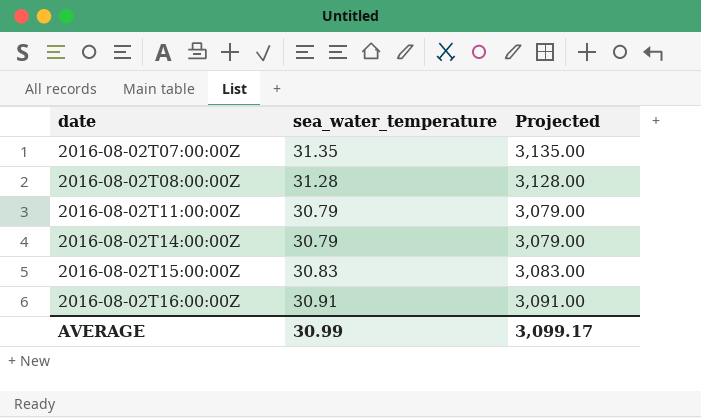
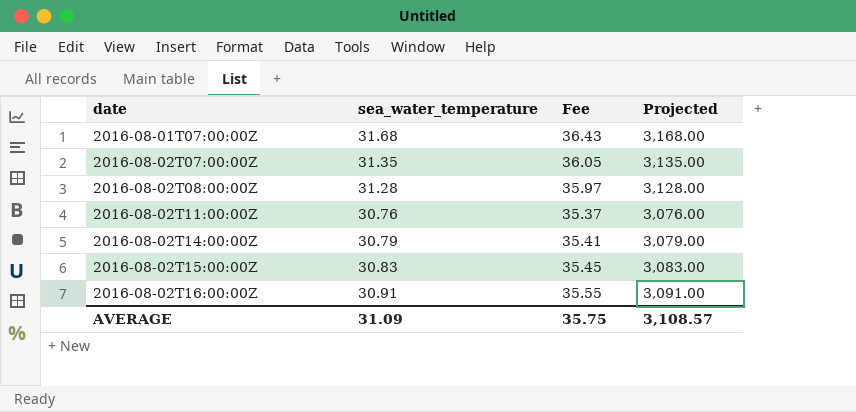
column Fee | formula: none -> [sea_water_temperature] * 1.15
row 2016-08-01T07:00:00Z: none -> 31.68 | 36.43 | 3,168.00
2016-08-02T11:00:00Z | sea_water_temperature: 30.79 -> 30.76
2016-08-02T11:00:00Z | Projected: 3,079.00 -> 3,076.00
AVERAGE | sea_water_temperature: 30.99 -> 31.09
AVERAGE | Projected: 3,099.17 -> 3,108.57

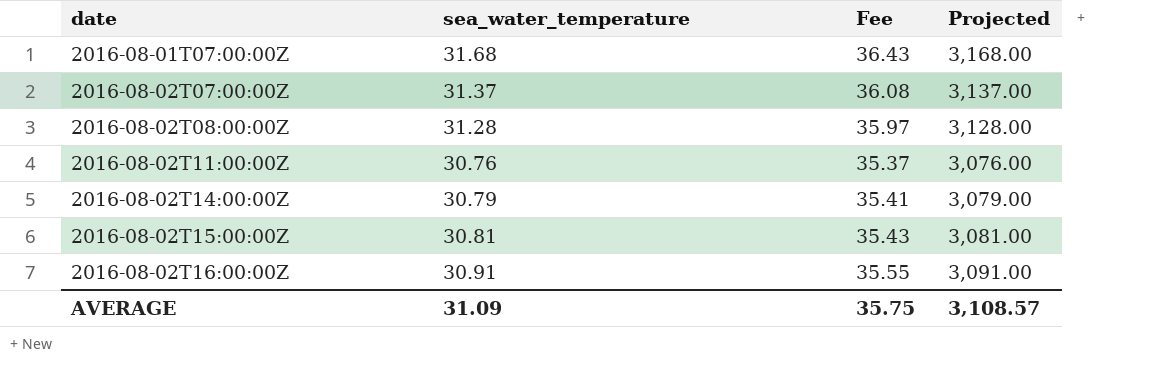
2016-08-02T07:00:00Z | sea_water_temperature: 31.35 -> 31.37
2016-08-02T07:00:00Z | Fee: 36.05 -> 36.08
2016-08-02T07:00:00Z | Projected: 3,135.00 -> 3,137.00
2016-08-02T15:00:00Z | sea_water_temperature: 30.83 -> 30.81
2016-08-02T15:00:00Z | Fee: 35.45 -> 35.43
2016-08-02T15:00:00Z | Projected: 3,083.00 -> 3,081.00

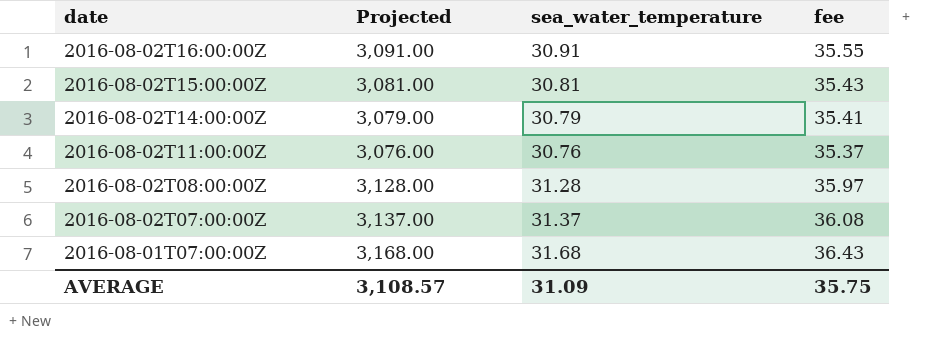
row order: date ascending -> date descending
column Projected | position: 4 -> 2
column name: Fee -> fee

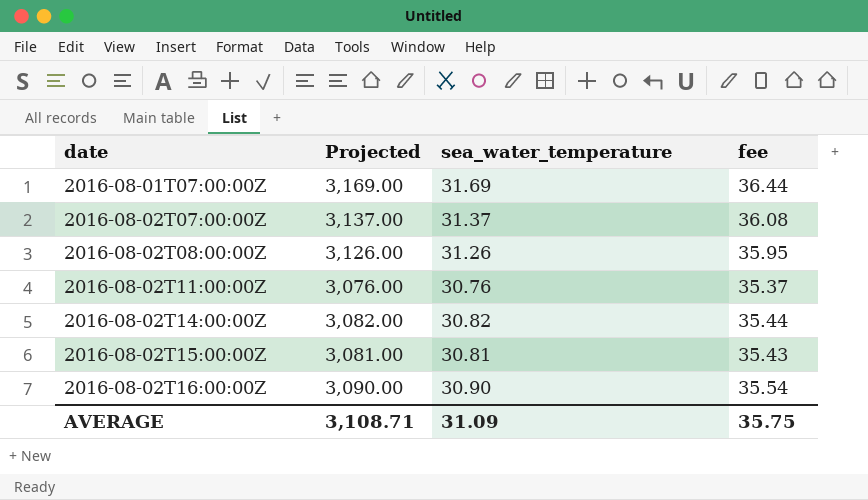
row order: date descending -> date ascending
2016-08-01T07:00:00Z | Projected: 3,168.00 -> 3,169.00
2016-08-01T07:00:00Z | sea_water_temperature: 31.68 -> 31.69
2016-08-01T07:00:00Z | fee: 36.43 -> 36.44
2016-08-02T08:00:00Z | Projected: 3,128.00 -> 3,126.00
2016-08-02T08:00:00Z | sea_water_temperature: 31.28 -> 31.26
2016-08-02T08:00:00Z | fee: 35.97 -> 35.95
2016-08-02T14:00:00Z | Projected: 3,079.00 -> 3,082.00
2016-08-02T14:00:00Z | sea_water_temperature: 30.79 -> 30.82
2016-08-02T14:00:00Z | fee: 35.41 -> 35.44
2016-08-02T16:00:00Z | Projected: 3,091.00 -> 3,090.00
2016-08-02T16:00:00Z | sea_water_temperature: 30.91 -> 30.90
2016-08-02T16:00:00Z | fee: 35.55 -> 35.54
AVERAGE | Projected: 3,108.57 -> 3,108.71

